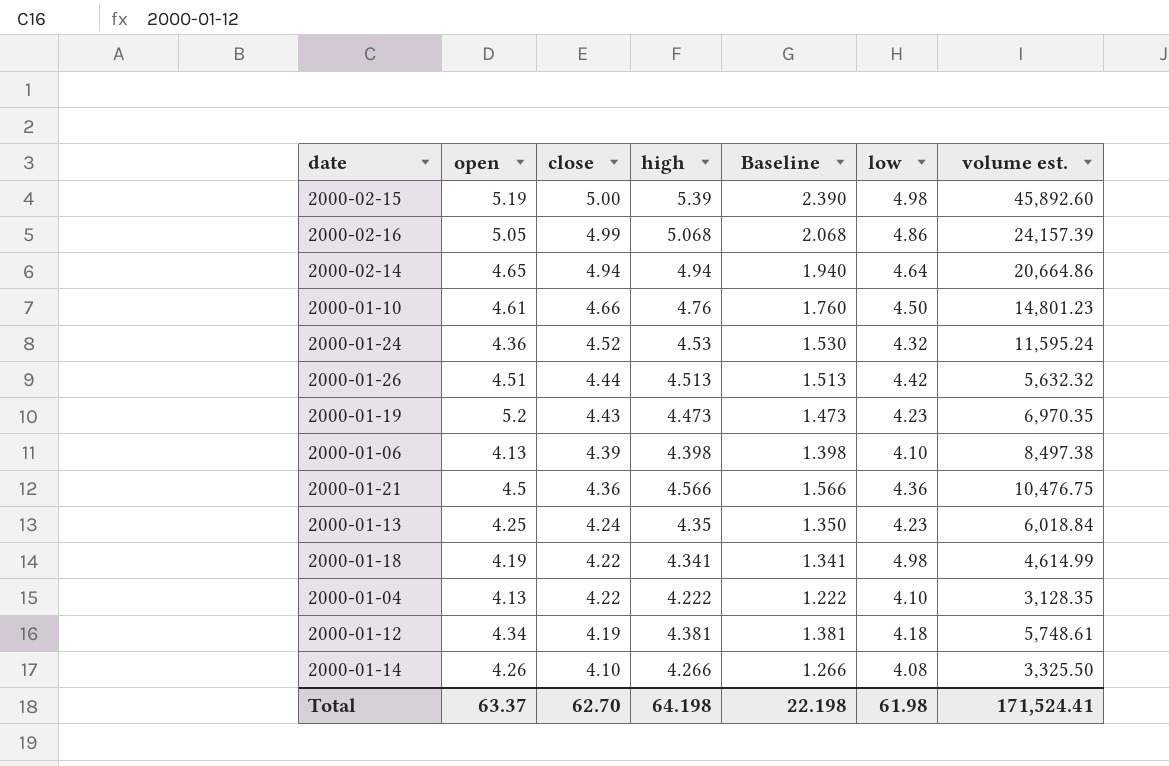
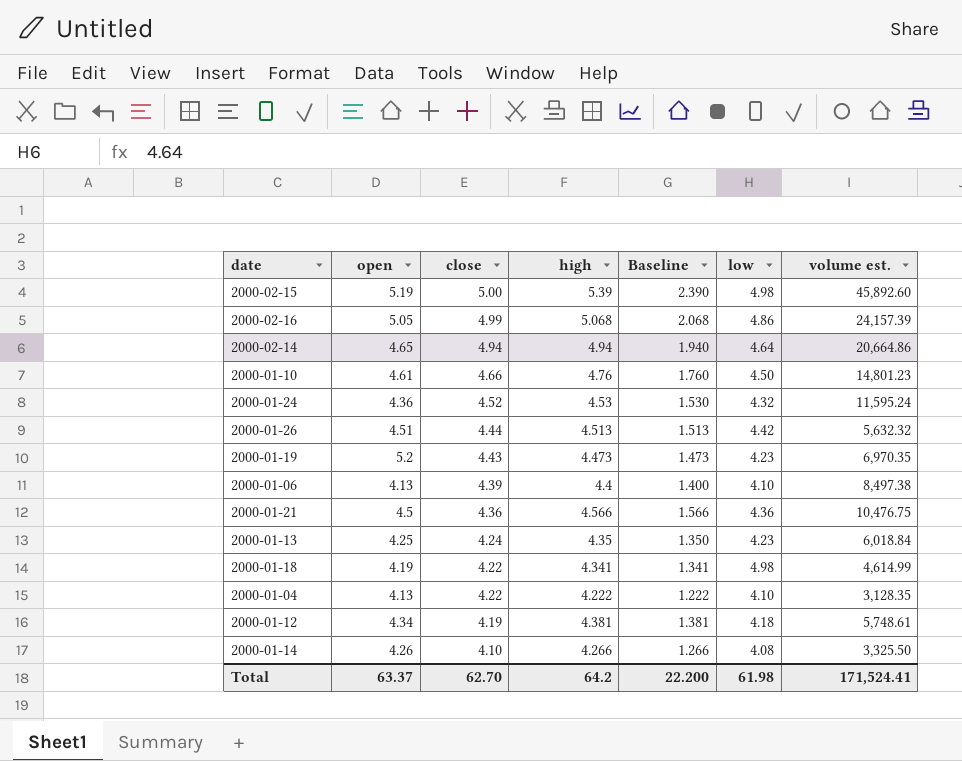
2000-01-06 | high: 4.398 -> 4.4
2000-01-06 | Baseline: 1.398 -> 1.400
Total | high: 64.198 -> 64.2
Total | Baseline: 22.198 -> 22.200

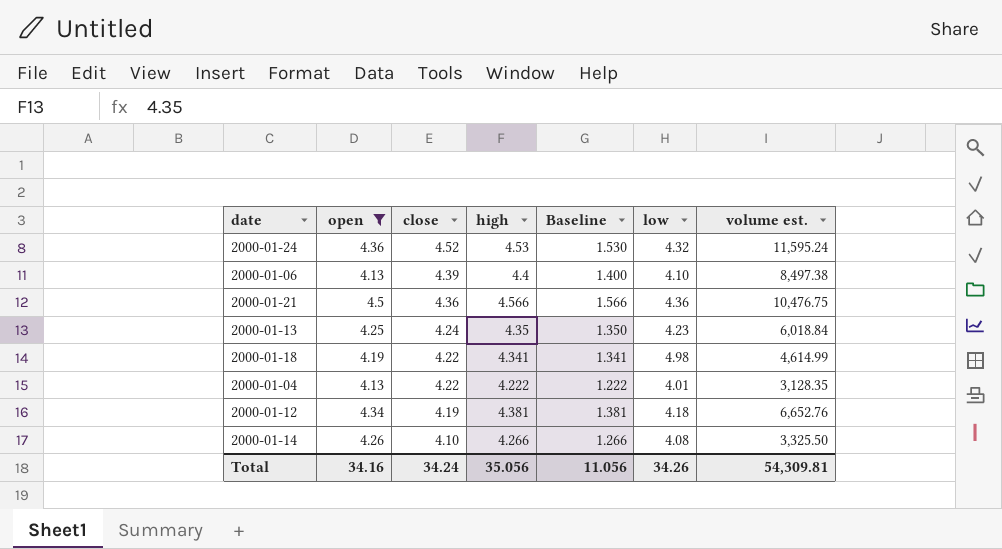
filter: none -> open <= 4.5
2000-01-04 | low: 4.10 -> 4.01
2000-01-12 | volume est.: 5,748.61 -> 6,652.76
Total | open: 63.37 -> 34.16
Total | close: 62.70 -> 34.24
Total | high: 64.2 -> 35.056
Total | Baseline: 22.200 -> 11.056
Total | low: 61.98 -> 34.26
Total | volume est.: 171,524.41 -> 54,309.81

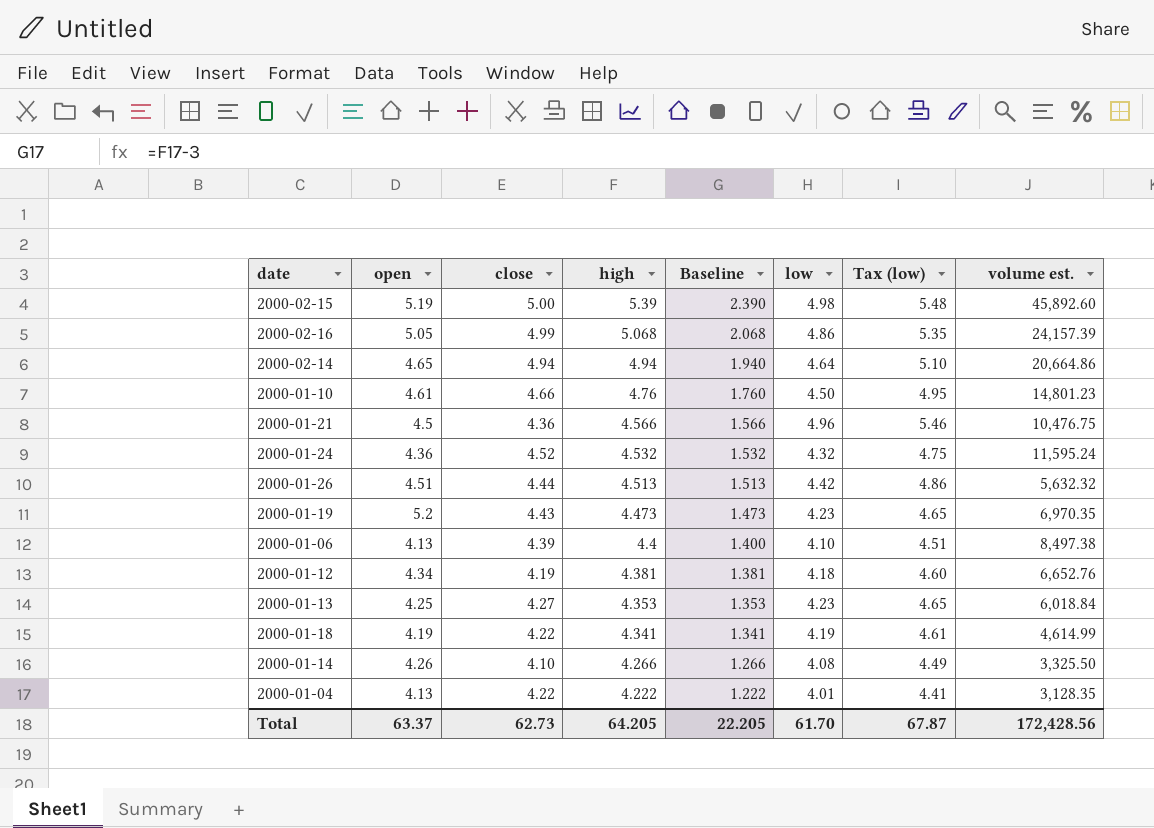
filter: open <= 4.5 -> none
row order: close descending -> high descending
column Tax (low) | formula: none -> [low] * 1.1
2000-01-21 | low: 4.36 -> 4.96
2000-01-24 | high: 4.53 -> 4.532
2000-01-24 | Baseline: 1.530 -> 1.532
2000-01-13 | close: 4.24 -> 4.27
2000-01-13 | high: 4.35 -> 4.353
2000-01-13 | Baseline: 1.350 -> 1.353
2000-01-18 | low: 4.98 -> 4.19
Total | open: 34.16 -> 63.37
Total | close: 34.24 -> 62.73
Total | high: 35.056 -> 64.205
Total | Baseline: 11.056 -> 22.205
Total | low: 34.26 -> 61.70
Total | volume est.: 54,309.81 -> 172,428.56

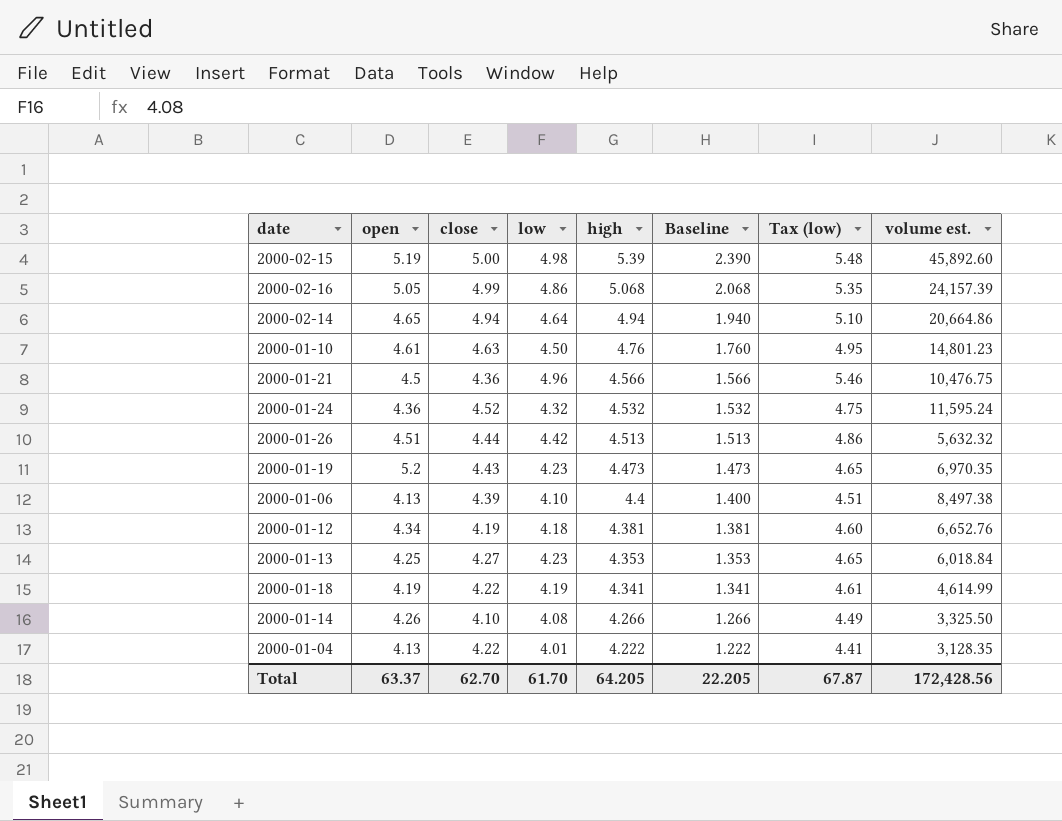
column low | position: 6 -> 4
2000-01-10 | close: 4.66 -> 4.63
Total | close: 62.73 -> 62.70

